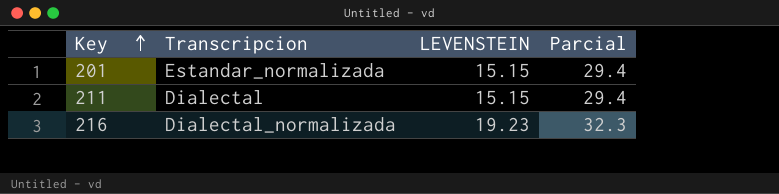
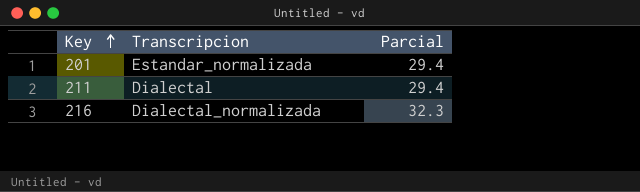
column LEVENSTEIN | position: 3 -> none

